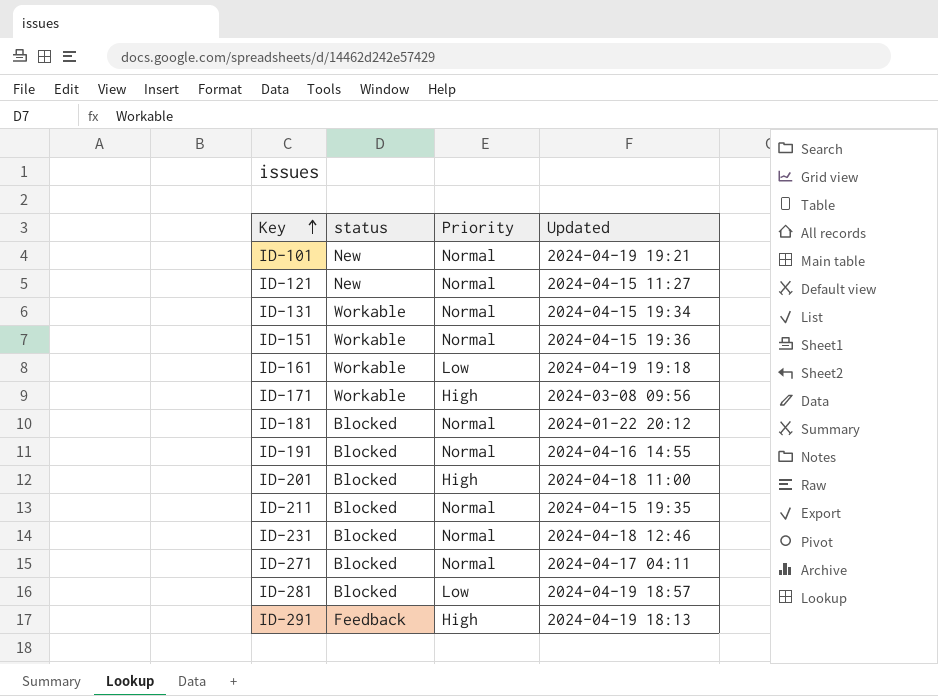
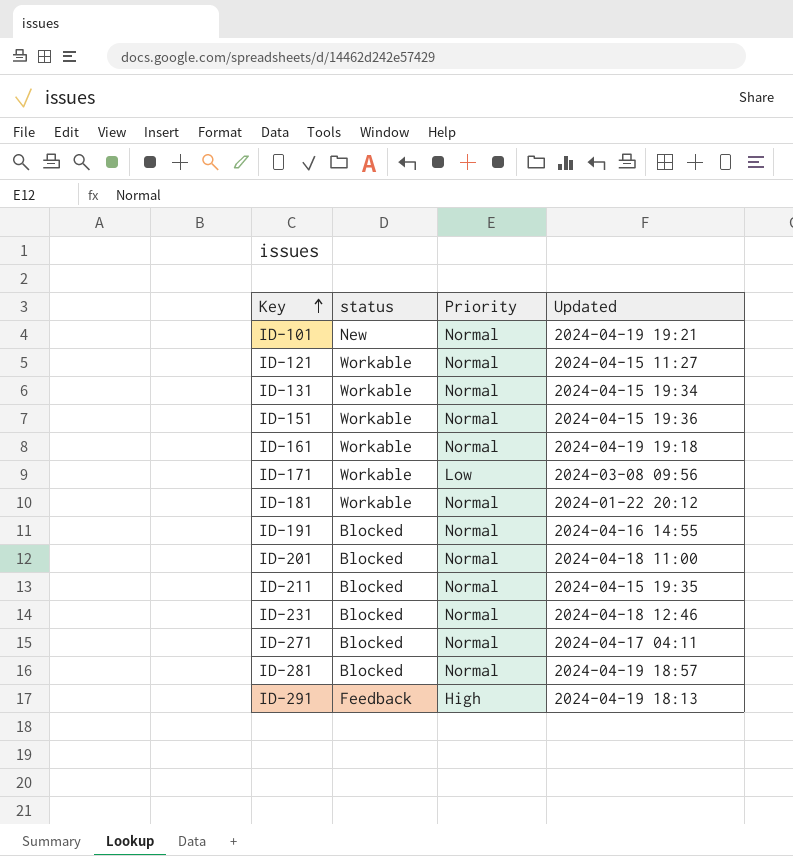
ID-121 | status: New -> Workable
ID-161 | Priority: Low -> Normal
ID-171 | Priority: High -> Low
ID-181 | status: Blocked -> Workable
ID-201 | Priority: High -> Normal
ID-281 | Priority: Low -> Normal

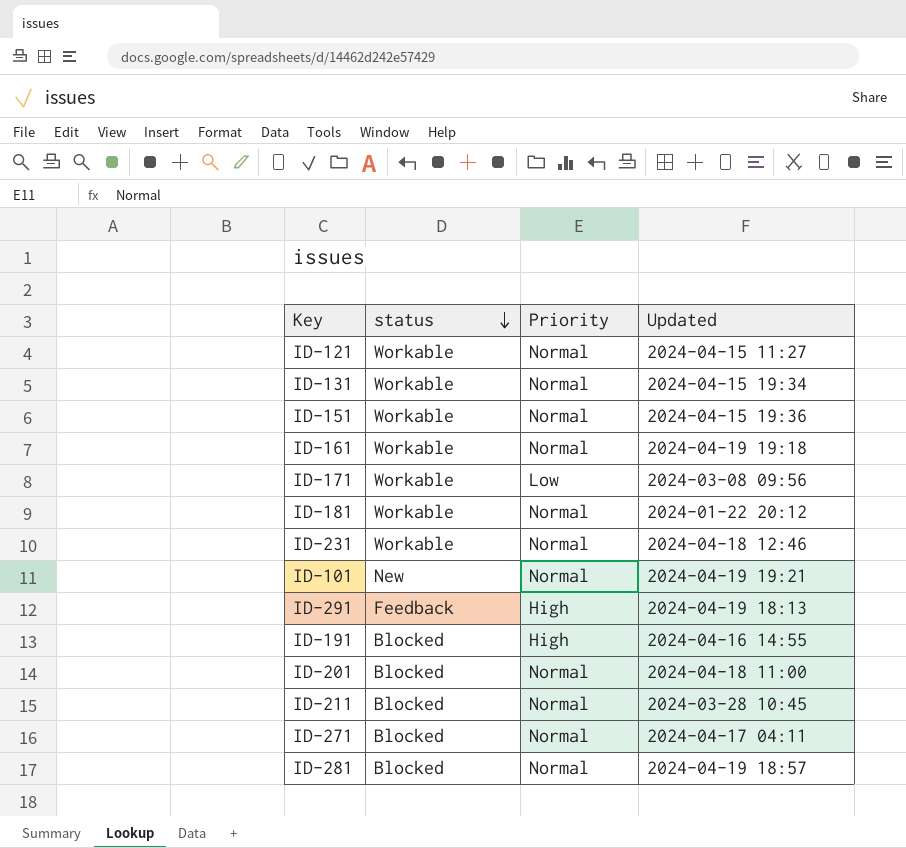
row order: Key ascending -> status descending
ID-231 | status: Blocked -> Workable
ID-191 | Priority: Normal -> High
ID-211 | Updated: 2024-04-15 19:35 -> 2024-03-28 10:45

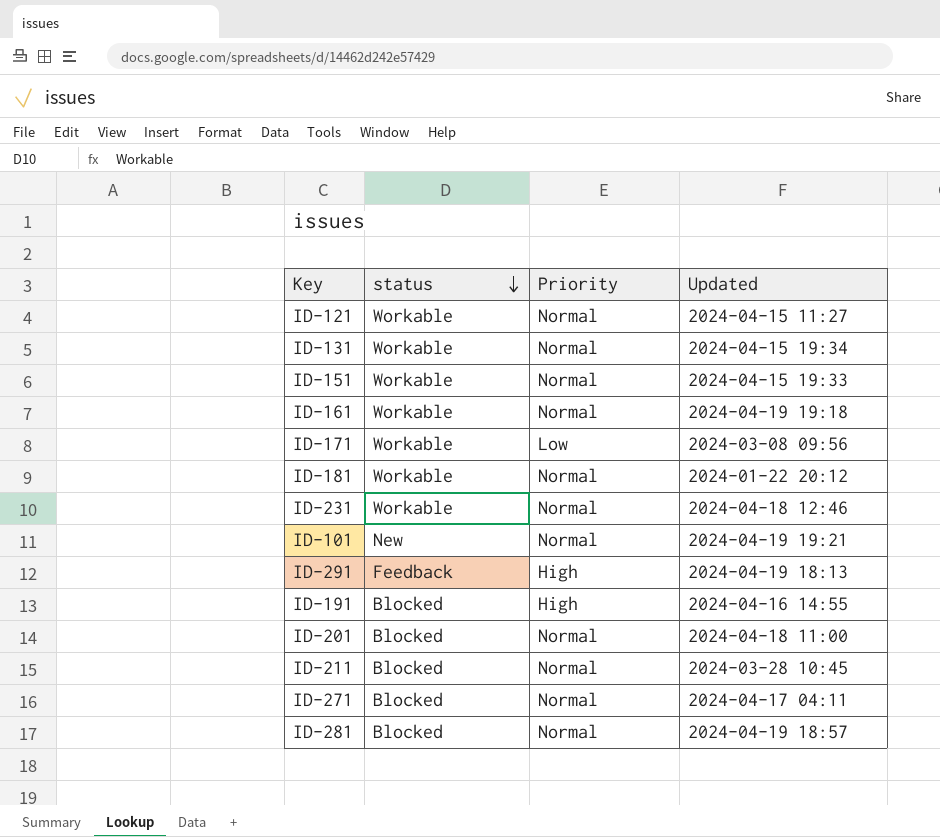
ID-151 | Updated: 2024-04-15 19:36 -> 2024-04-15 19:33

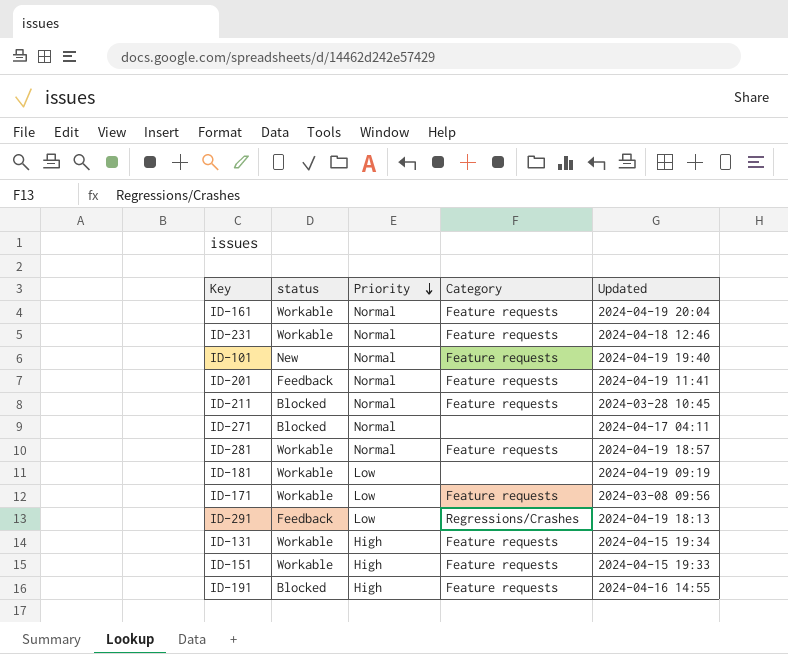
row order: status descending -> Priority descending
column Category | position: none -> 4
row ID-121: Workable | Normal | 2024-04-15 11:27 -> none
ID-161 | Updated: 2024-04-19 19:18 -> 2024-04-19 20:04
ID-101 | Updated: 2024-04-19 19:21 -> 2024-04-19 19:40
ID-201 | status: Blocked -> Feedback
ID-201 | Updated: 2024-04-18 11:00 -> 2024-04-19 11:41
ID-281 | status: Blocked -> Workable
ID-181 | Priority: Normal -> Low
ID-181 | Updated: 2024-01-22 20:12 -> 2024-04-19 09:19
ID-291 | Priority: High -> Low
ID-131 | Priority: Normal -> High
ID-151 | Priority: Normal -> High

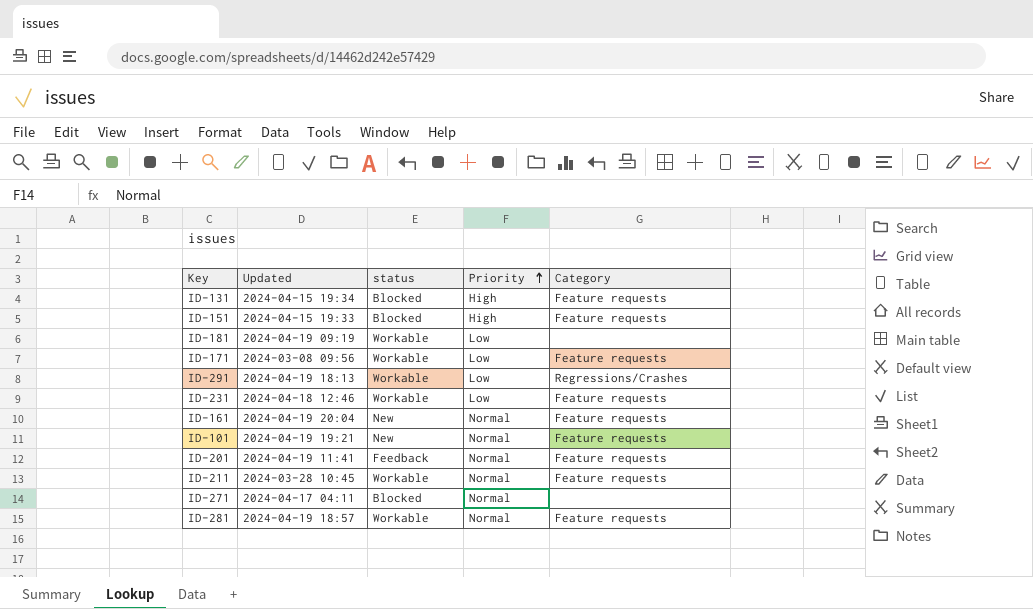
row order: Priority descending -> Priority ascending
column Updated | position: 5 -> 2
row ID-191: Blocked | High | Feature requests | 2024-04-16 14:55 -> none
ID-131 | status: Workable -> Blocked
ID-151 | status: Workable -> Blocked
ID-291 | status: Feedback -> Workable
ID-231 | Priority: Normal -> Low
ID-161 | status: Workable -> New
ID-101 | Updated: 2024-04-19 19:40 -> 2024-04-19 19:21
ID-211 | status: Blocked -> Workable

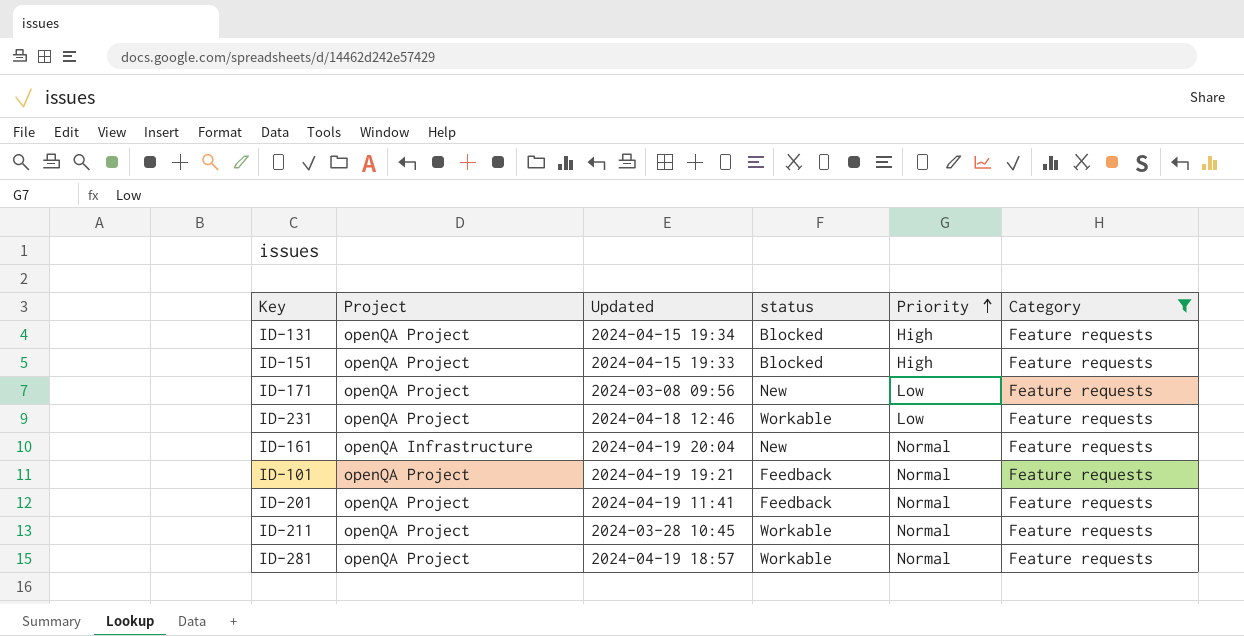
filter: none -> Category = Feature requests
column Project | position: none -> 2
ID-171 | status: Workable -> New
ID-101 | status: New -> Feedback

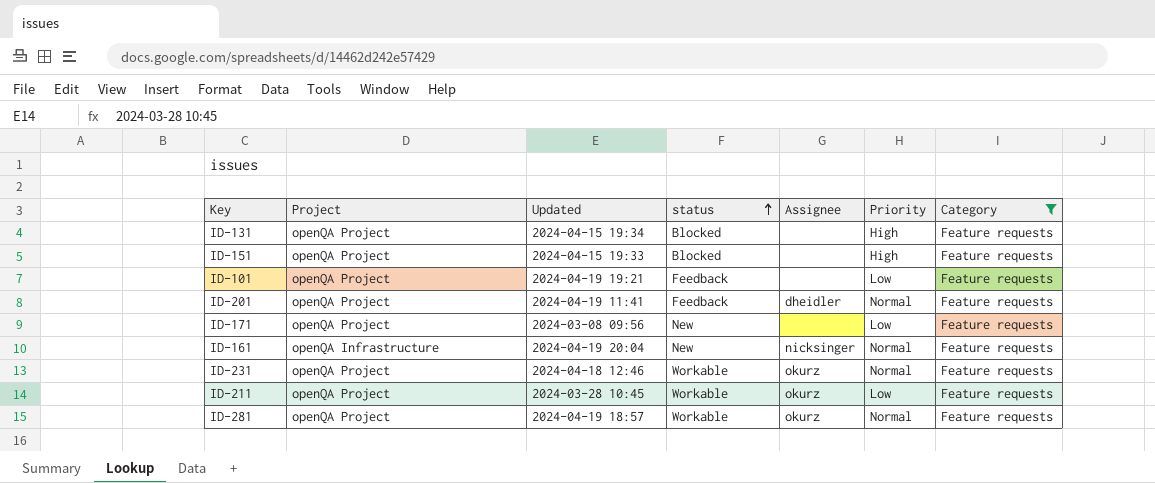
row order: Priority ascending -> status ascending
column Assignee | position: none -> 5
ID-101 | Priority: Normal -> Low
ID-231 | Priority: Low -> Normal
ID-211 | Priority: Normal -> Low

